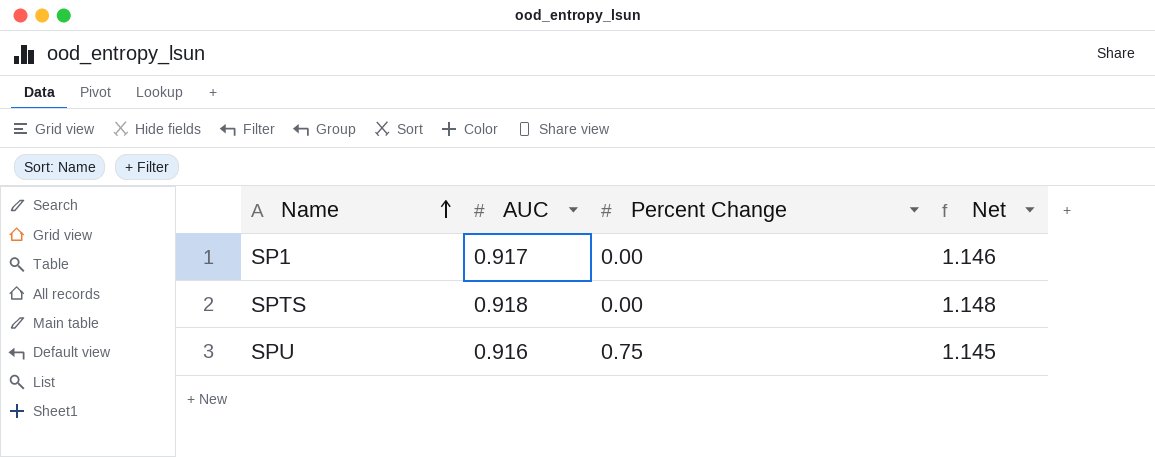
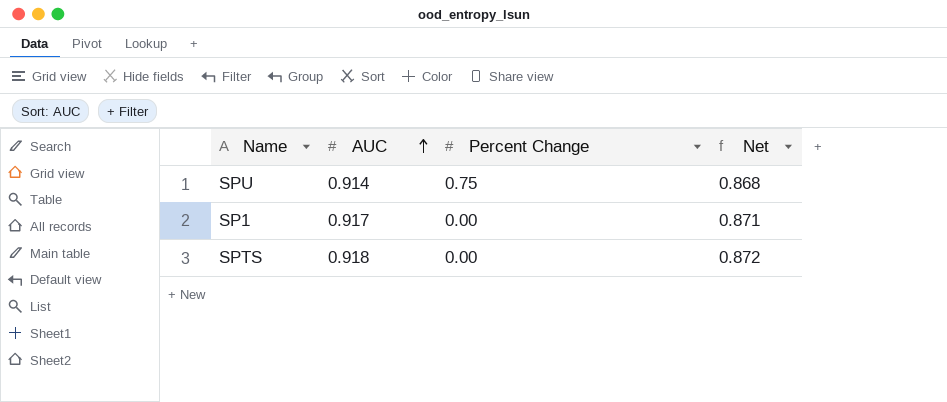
row order: Name ascending -> AUC ascending
column Net | formula: [AUC] * 1.25 -> [AUC] * 0.95
SPU | AUC: 0.916 -> 0.914

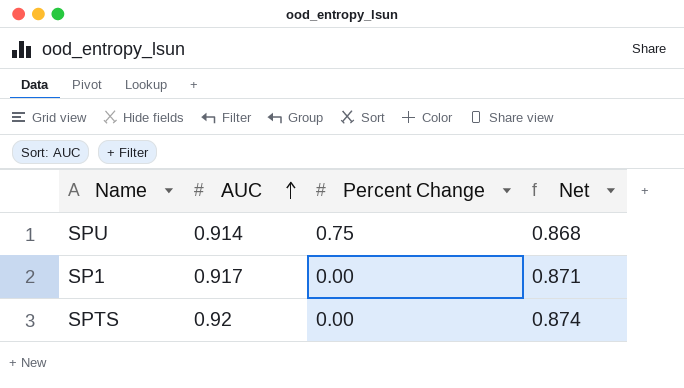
SPTS | AUC: 0.918 -> 0.92
SPTS | Net: 0.872 -> 0.874

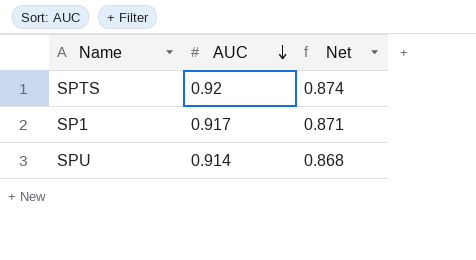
row order: AUC ascending -> AUC descending
column Percent Change | position: 3 -> none

